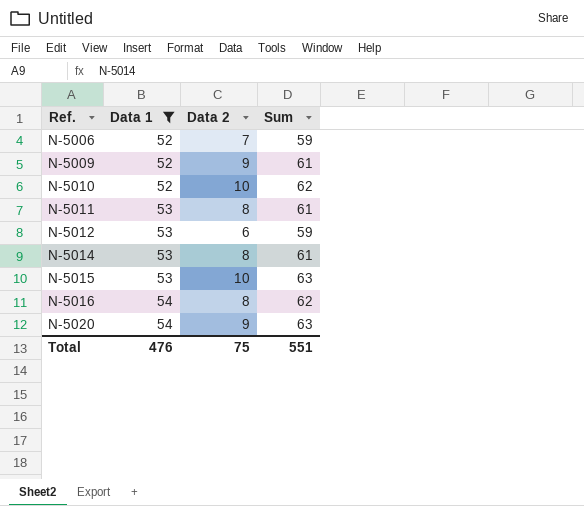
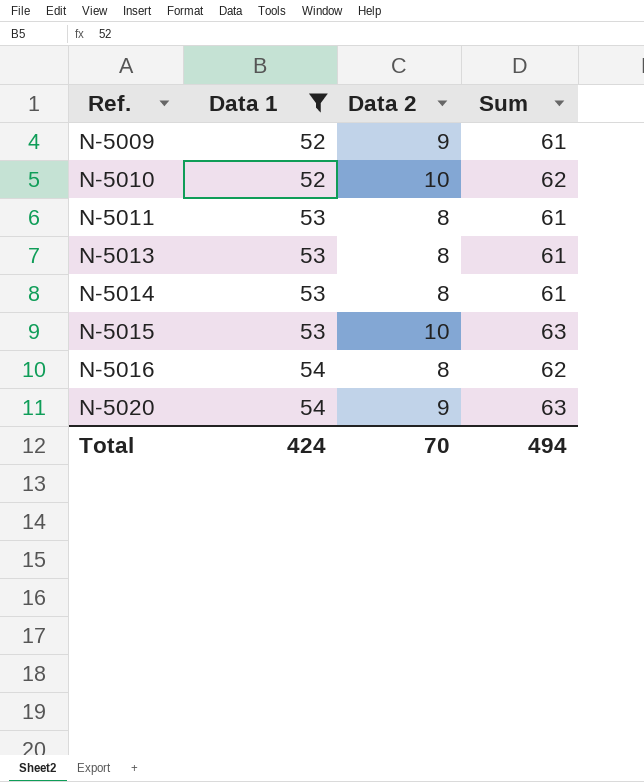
row N-5006: 52 | 7 | 59 -> none
row N-5012: 53 | 6 | 59 -> none
row N-5013: none -> 53 | 8 | 61
Total | Data 1: 476 -> 424
Total | Data 2: 75 -> 70
Total | Sum: 551 -> 494

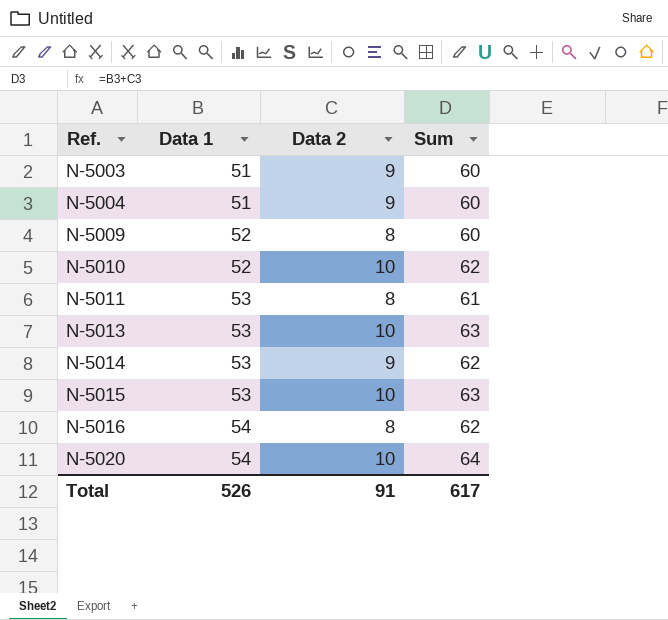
filter: Data 1 != 51 -> none
N-5009 | Data 2: 9 -> 8
N-5009 | Sum: 61 -> 60
N-5013 | Data 2: 8 -> 10
N-5013 | Sum: 61 -> 63
N-5014 | Data 2: 8 -> 9
N-5014 | Sum: 61 -> 62
N-5020 | Data 2: 9 -> 10
N-5020 | Sum: 63 -> 64
Total | Data 1: 424 -> 526
Total | Data 2: 70 -> 91
Total | Sum: 494 -> 617

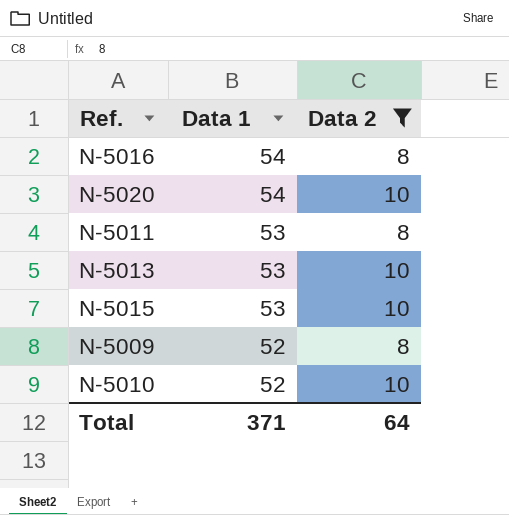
filter: none -> Data 2 != 9
row order: Ref. ascending -> Data 1 descending
column Sum | formula: [Data 1] + [Data 2] -> none
Total | Data 1: 526 -> 371
Total | Data 2: 91 -> 64

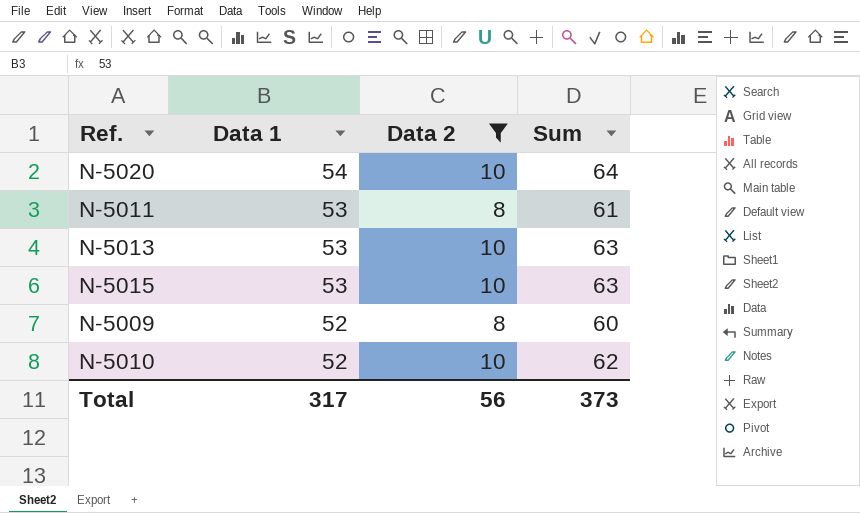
column Sum | formula: none -> [Data 1] + [Data 2]
row N-5016: 54 | 8 -> none
Total | Data 1: 371 -> 317
Total | Data 2: 64 -> 56

